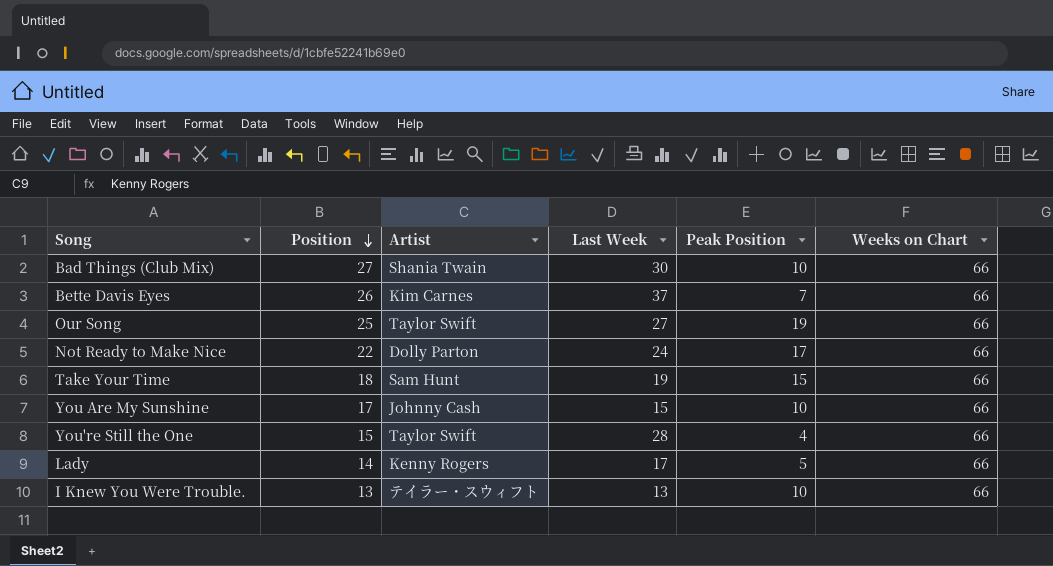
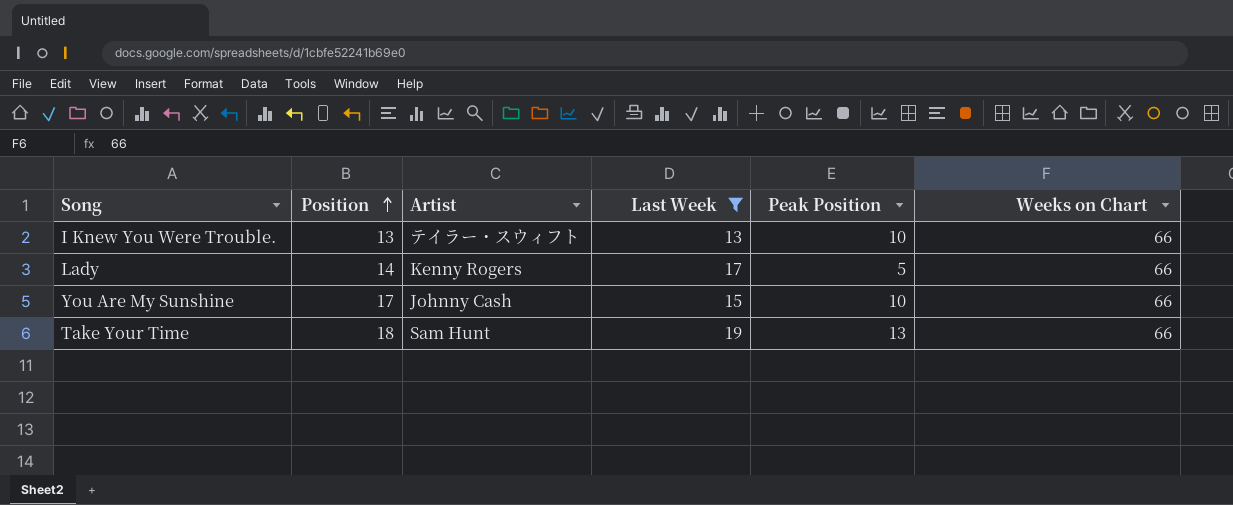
filter: none -> Last Week <= 19
row order: Position descending -> Position ascending
Take Your Time | Peak Position: 15 -> 13

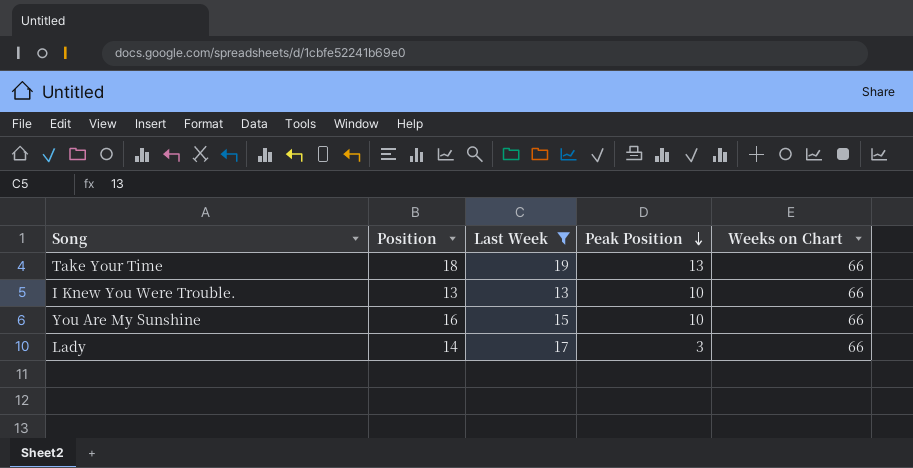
row order: Position ascending -> Peak Position descending
column Artist | position: 3 -> none
You Are My Sunshine | Position: 17 -> 16
Lady | Peak Position: 5 -> 3

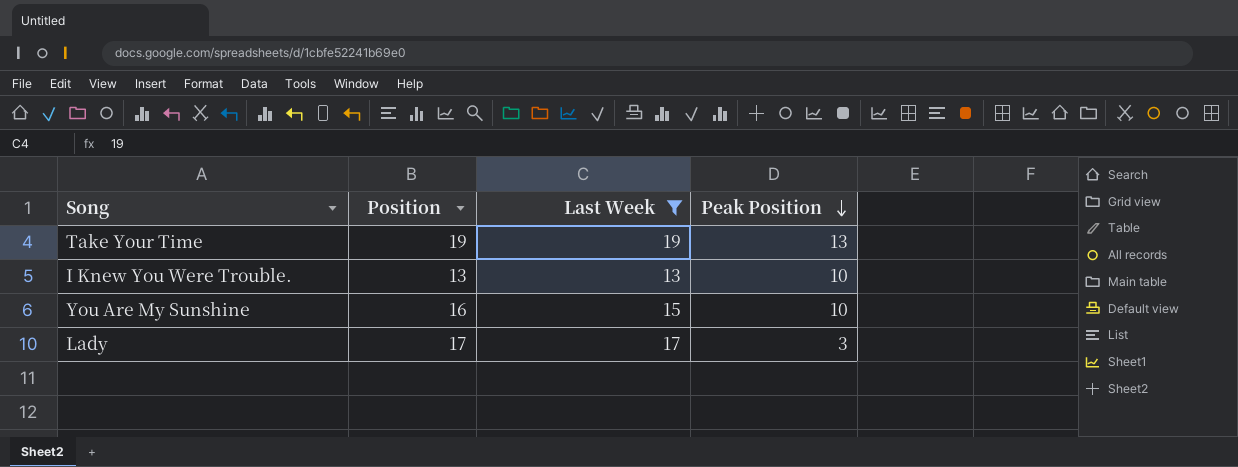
column Weeks on Chart | position: 5 -> none
Take Your Time | Position: 18 -> 19
Lady | Position: 14 -> 17

